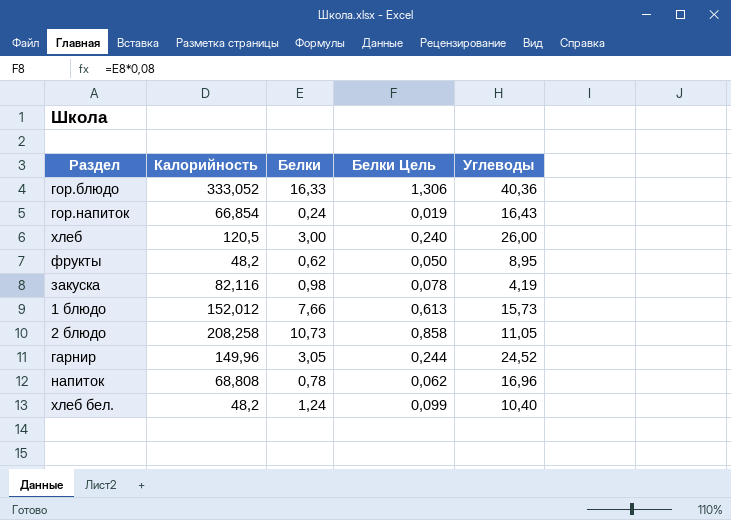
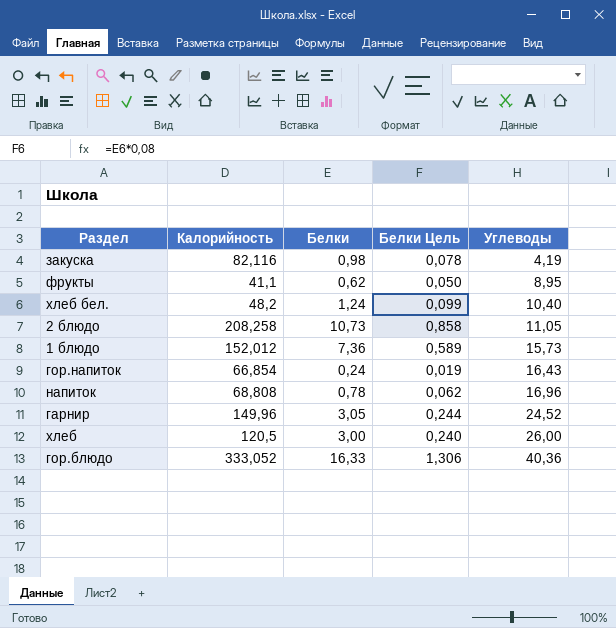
row order: none -> Углеводы ascending
фрукты | Калорийность: 48,2 -> 41,1
1 блюдо | Белки: 7,66 -> 7,36
1 блюдо | Белки Цель: 0,613 -> 0,589

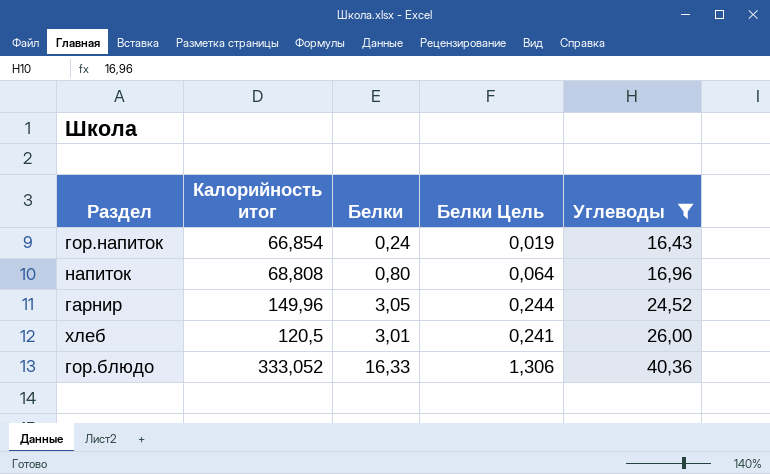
filter: none -> Углеводы >= 16,43
column name: Калорийность -> Калорийность итог
напиток | Белки: 0,78 -> 0,80
напиток | Белки Цель: 0,062 -> 0,064
хлеб | Белки: 3,00 -> 3,01
хлеб | Белки Цель: 0,240 -> 0,241

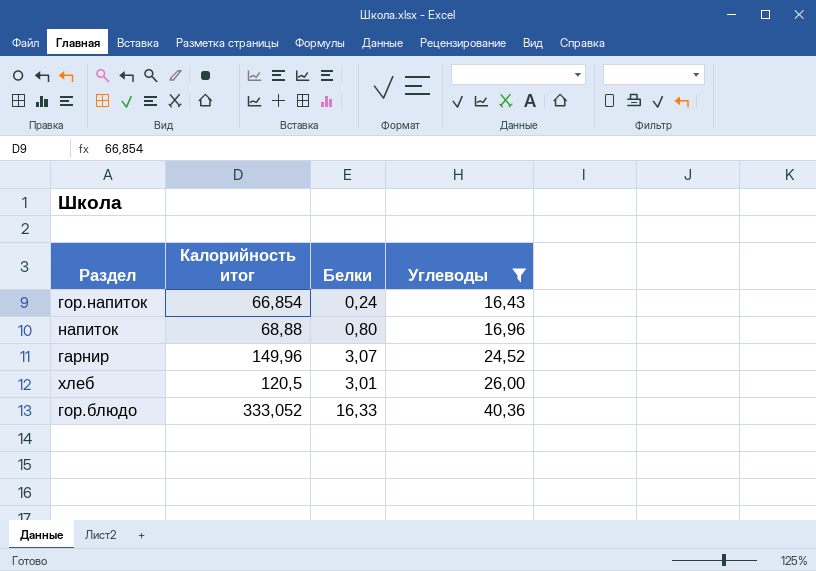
column Белки Цель | formula: [Белки] * 0,08 -> none
напиток | Калорийность итог: 68,808 -> 68,88
гарнир | Белки: 3,05 -> 3,07

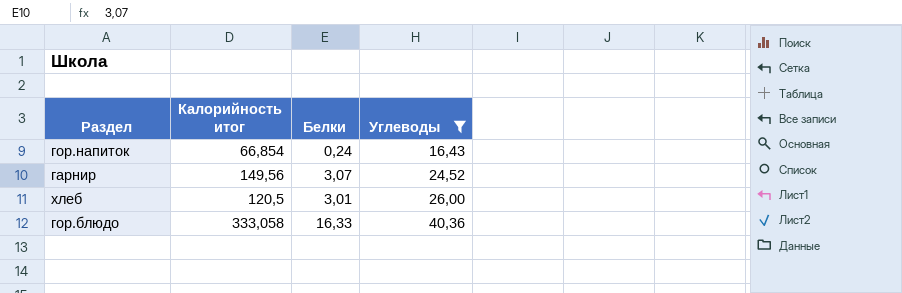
row напиток: 68,88 | 0,80 | 16,96 -> none
гарнир | Калорийность итог: 149,96 -> 149,56
гор.блюдо | Калорийность итог: 333,052 -> 333,058

